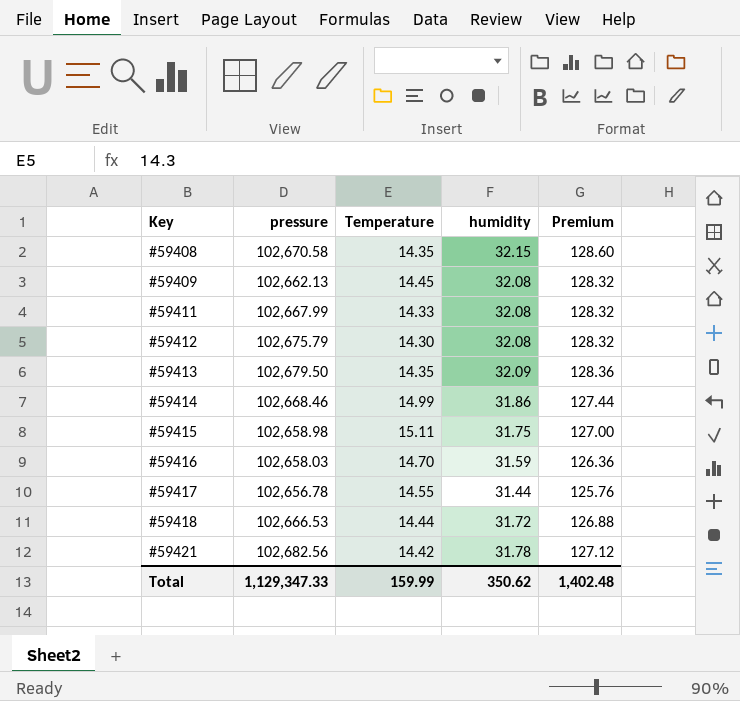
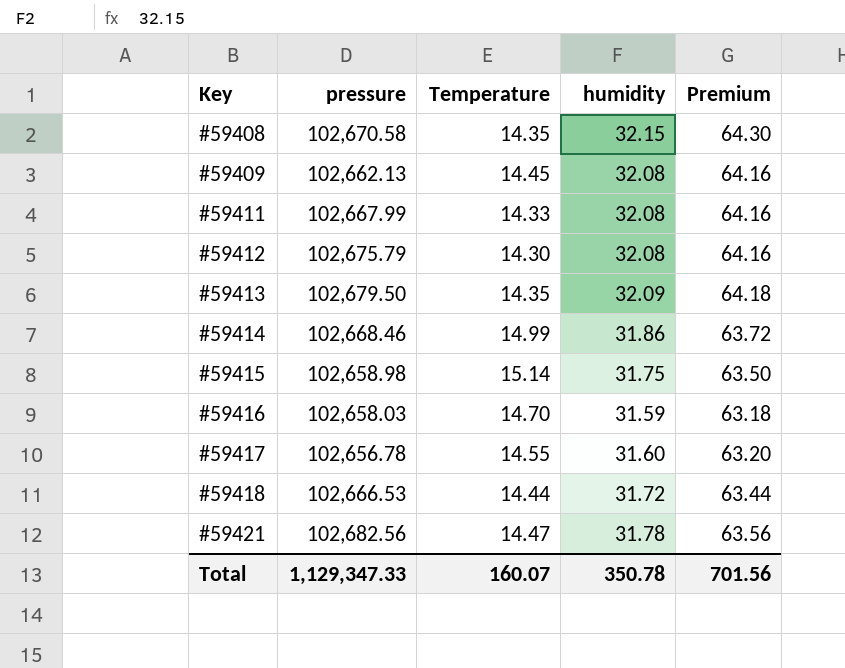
column Premium | formula: [humidity] * 4 -> [humidity] * 2
#59415 | Temperature: 15.11 -> 15.14
#59417 | humidity: 31.44 -> 31.60
#59421 | Temperature: 14.42 -> 14.47
Total | Temperature: 159.99 -> 160.07
Total | humidity: 350.62 -> 350.78
Total | Premium: 1,402.48 -> 701.56

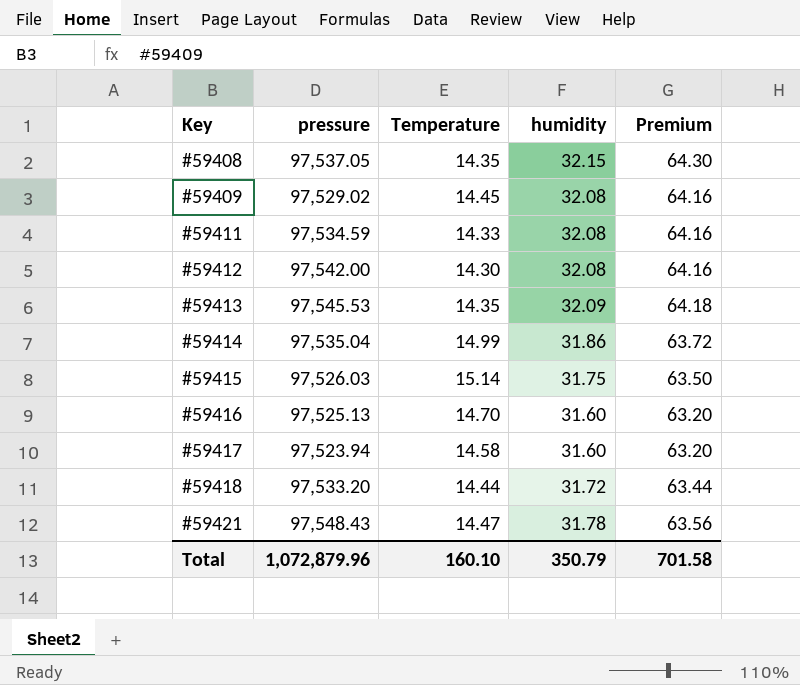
#59408 | pressure: 102,670.58 -> 97,537.05
#59409 | pressure: 102,662.13 -> 97,529.02
#59411 | pressure: 102,667.99 -> 97,534.59
#59412 | pressure: 102,675.79 -> 97,542.00
#59413 | pressure: 102,679.50 -> 97,545.53
#59414 | pressure: 102,668.46 -> 97,535.04
#59415 | pressure: 102,658.98 -> 97,526.03
#59416 | pressure: 102,658.03 -> 97,525.13
#59416 | humidity: 31.59 -> 31.60
#59416 | Premium: 63.18 -> 63.20
#59417 | pressure: 102,656.78 -> 97,523.94
#59417 | Temperature: 14.55 -> 14.58
#59418 | pressure: 102,666.53 -> 97,533.20
#59421 | pressure: 102,682.56 -> 97,548.43
Total | pressure: 1,129,347.33 -> 1,072,879.96
Total | Temperature: 160.07 -> 160.10
Total | humidity: 350.78 -> 350.79
Total | Premium: 701.56 -> 701.58

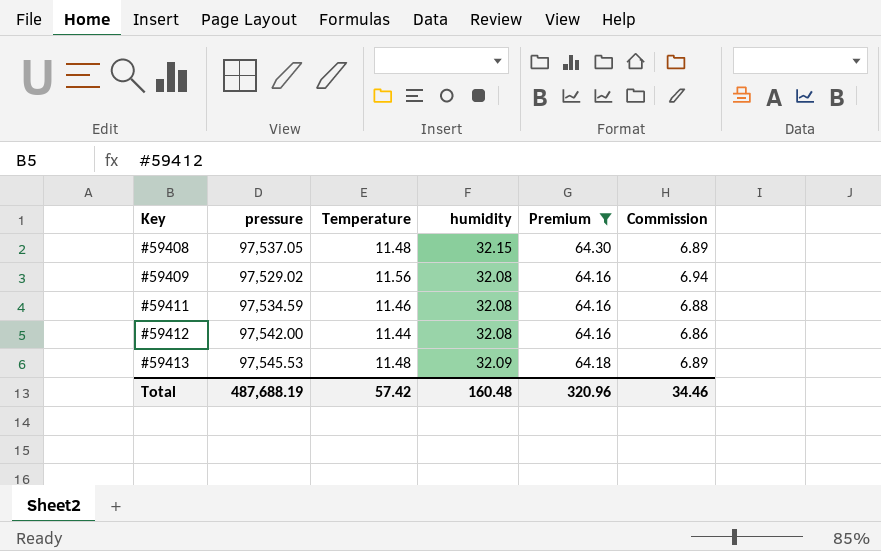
filter: none -> Premium >= 64.16
column Commission | formula: none -> [Temperature] * 0.6
#59408 | Temperature: 14.35 -> 11.48
#59409 | Temperature: 14.45 -> 11.56
#59411 | Temperature: 14.33 -> 11.46
#59412 | Temperature: 14.30 -> 11.44
#59413 | Temperature: 14.35 -> 11.48
Total | pressure: 1,072,879.96 -> 487,688.19
Total | Temperature: 160.10 -> 57.42
Total | humidity: 350.79 -> 160.48
Total | Premium: 701.58 -> 320.96

